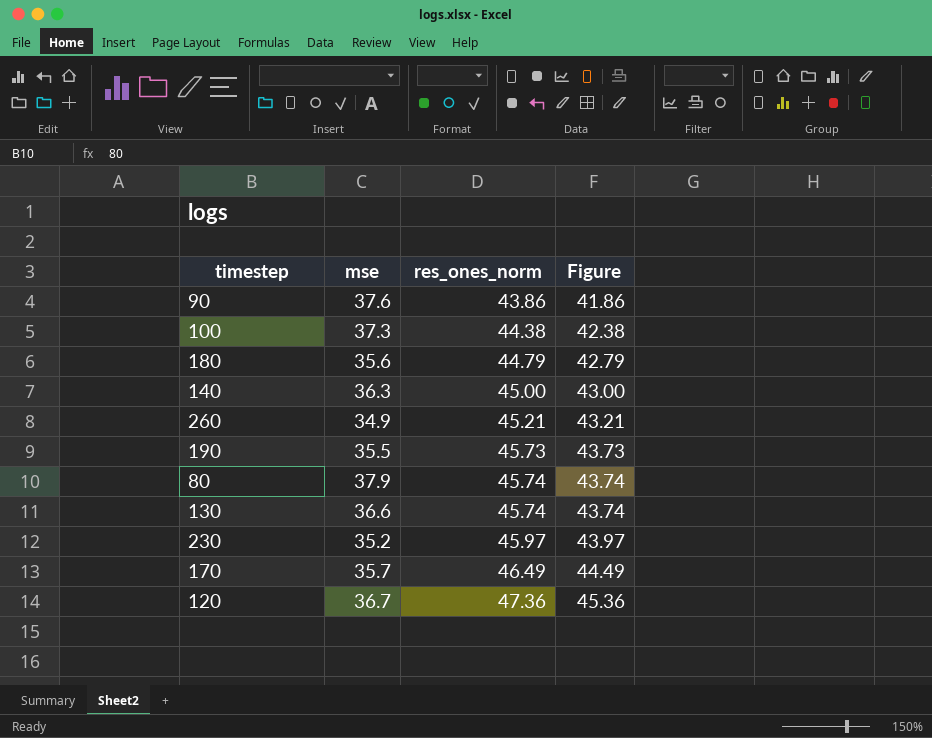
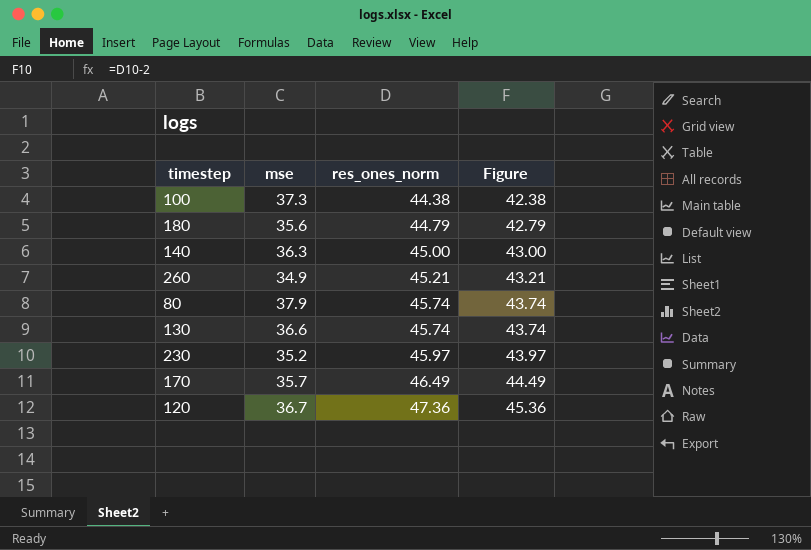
row 90: 37.6 | 43.86 | 41.86 -> none
row 190: 35.5 | 45.73 | 43.73 -> none

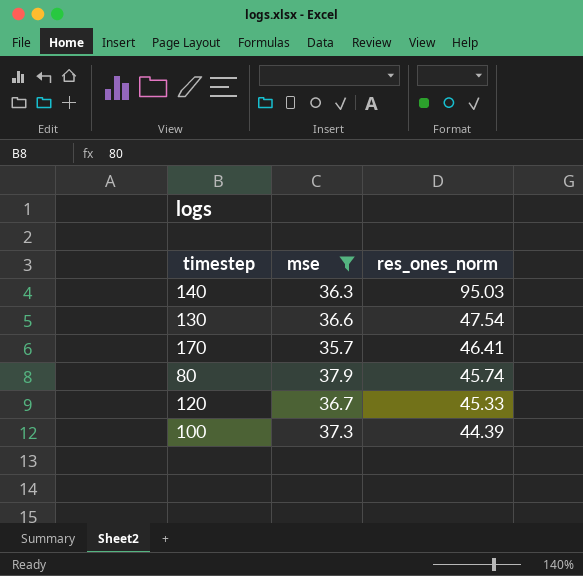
filter: none -> mse >= 35.7
row order: res_ones_norm ascending -> res_ones_norm descending
column Figure | formula: [res_ones_norm] - 2 -> none
140 | res_ones_norm: 45.00 -> 95.03
130 | res_ones_norm: 45.74 -> 47.54
170 | res_ones_norm: 46.49 -> 46.41
120 | res_ones_norm: 47.36 -> 45.33
100 | res_ones_norm: 44.38 -> 44.39

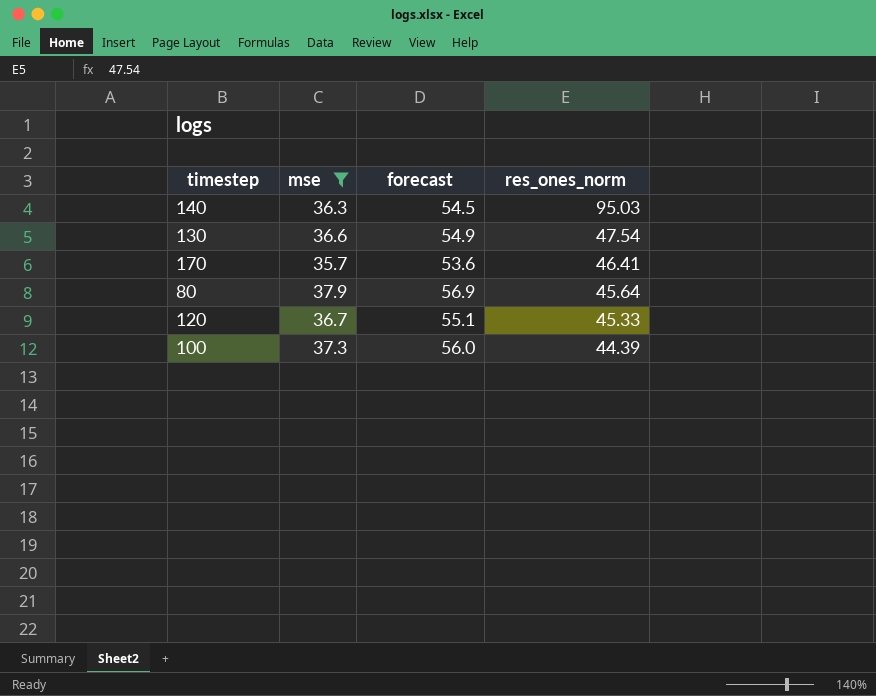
column forecast | formula: none -> [mse] * 1.5
80 | res_ones_norm: 45.74 -> 45.64

